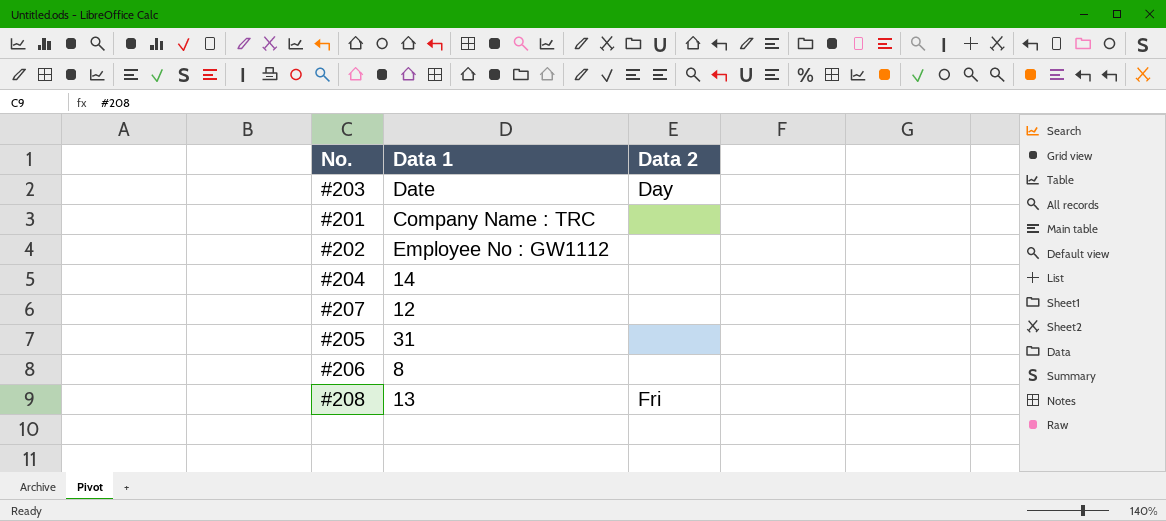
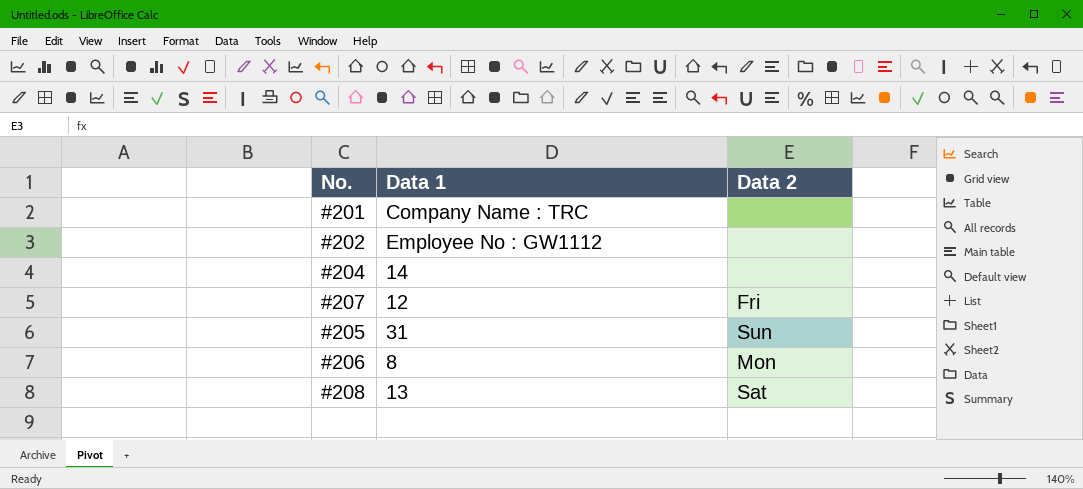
row #203: Date | Day -> none
#207 | Data 2: none -> Fri
#205 | Data 2: none -> Sun
#206 | Data 2: none -> Mon
#208 | Data 2: Fri -> Sat

